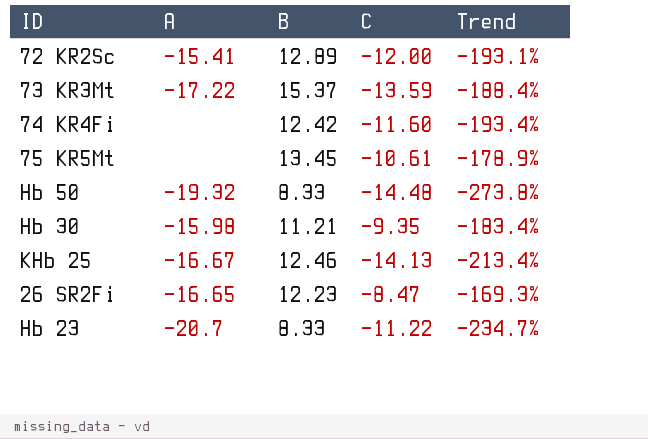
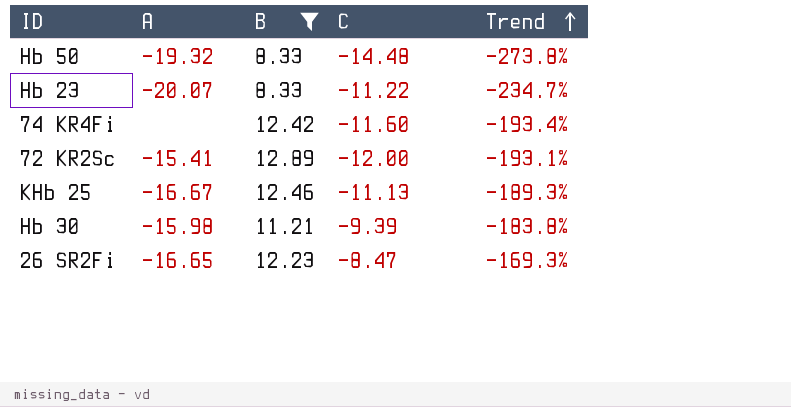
filter: none -> B <= 12.89
row order: none -> Trend ascending
Hb 23 | A: -20.7 -> -20.07
KHb 25 | C: -14.13 -> -11.13
KHb 25 | Trend: -213.4% -> -189.3%
Hb 30 | C: -9.35 -> -9.39
Hb 30 | Trend: -183.4% -> -183.8%

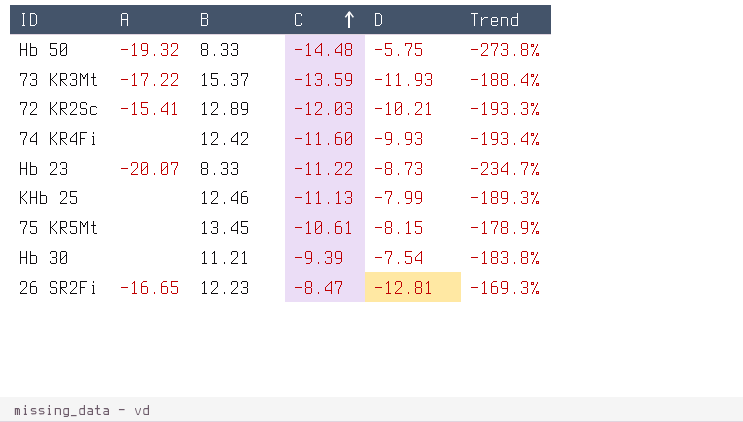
filter: B <= 12.89 -> none
row order: Trend ascending -> C ascending
column D | position: none -> 5
72 KR2Sc | C: -12.00 -> -12.03
72 KR2Sc | Trend: -193.1% -> -193.3%
KHb 25 | A: -16.67 -> none
Hb 30 | A: -15.98 -> none

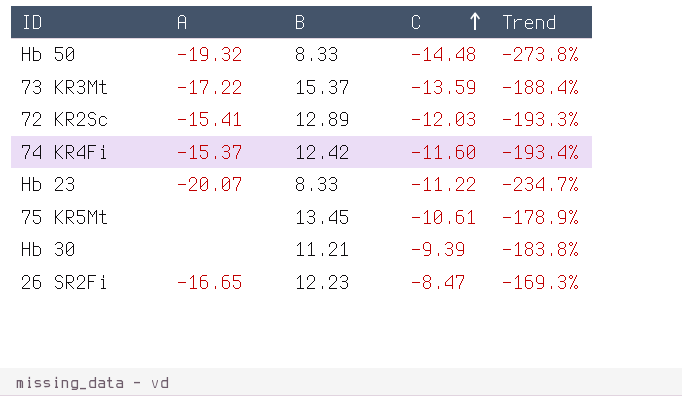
column D | position: 5 -> none
row KHb 25: none | 12.46 | -11.13 | -7.99 | -189.3% -> none
74 KR4Fi | A: none -> -15.37

